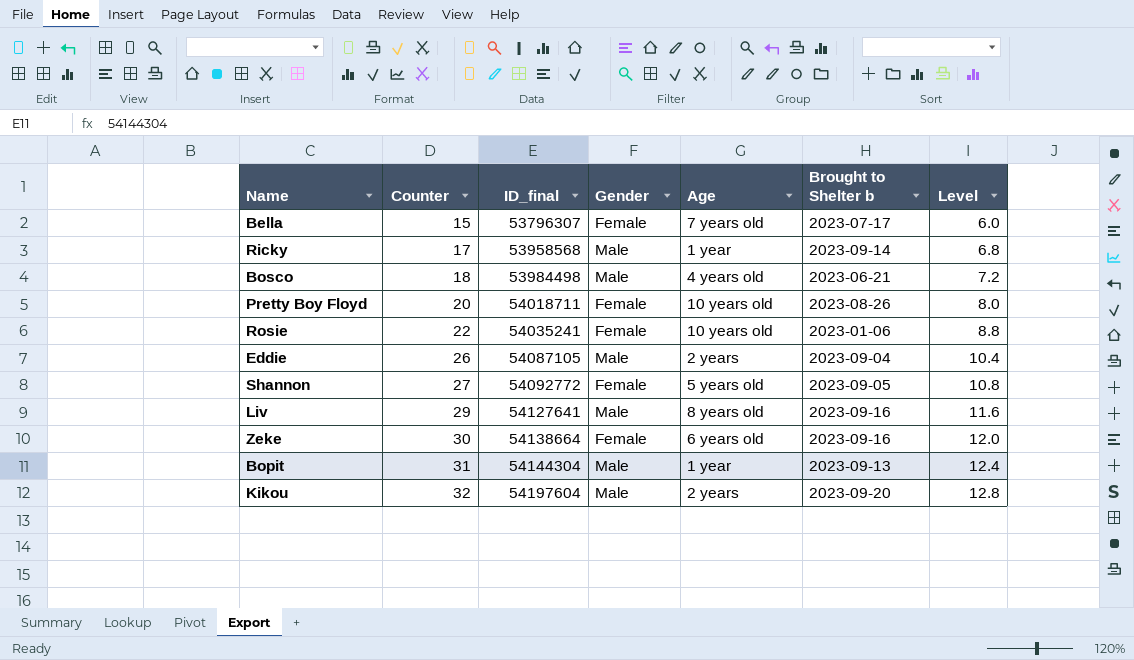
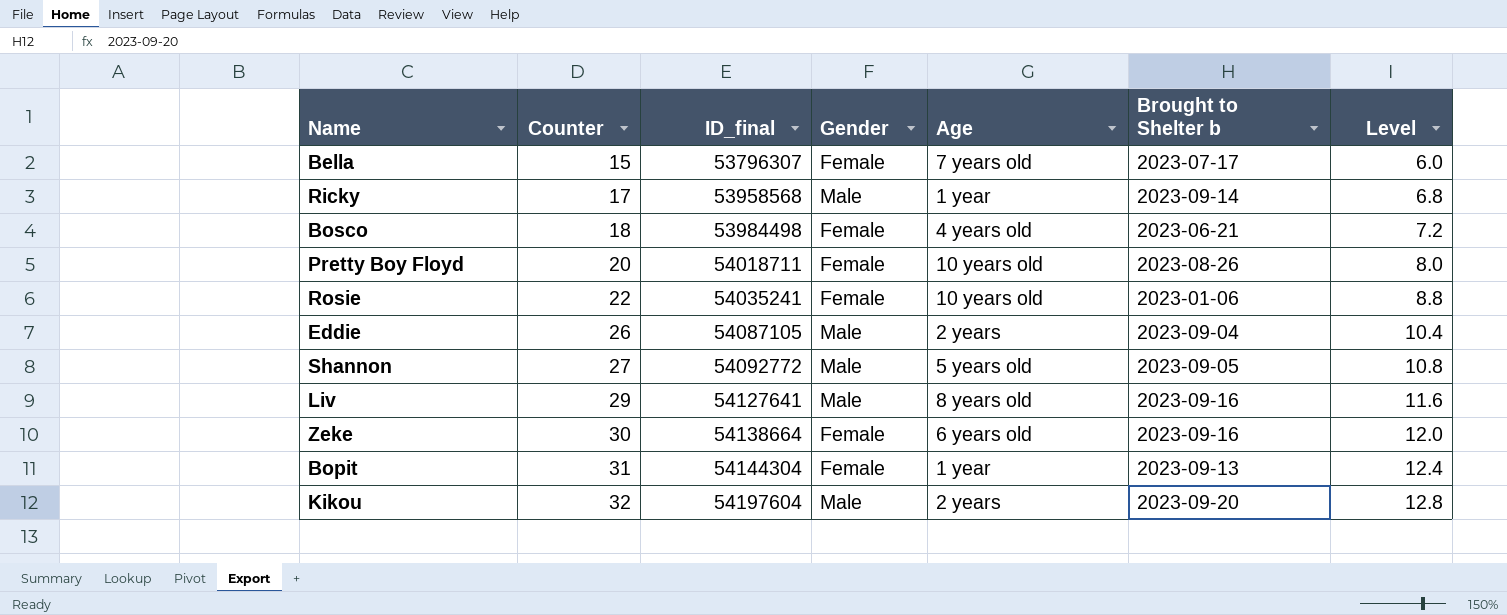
Bosco | Gender: Male -> Female
Shannon | Gender: Female -> Male
Bopit | Gender: Male -> Female

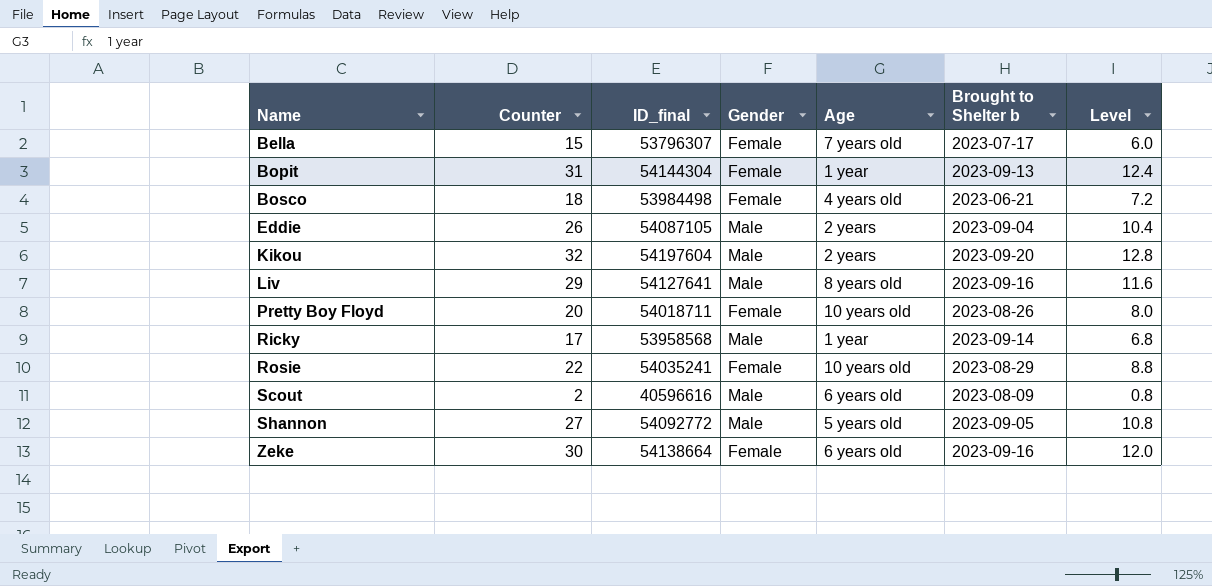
row order: Counter ascending -> Name ascending
Rosie | Brought to Shelter b: 2023-01-06 -> 2023-08-29
row Scout: none -> 2 | 40596616 | Male | 6 years old | 2023-08-09 | 0.8

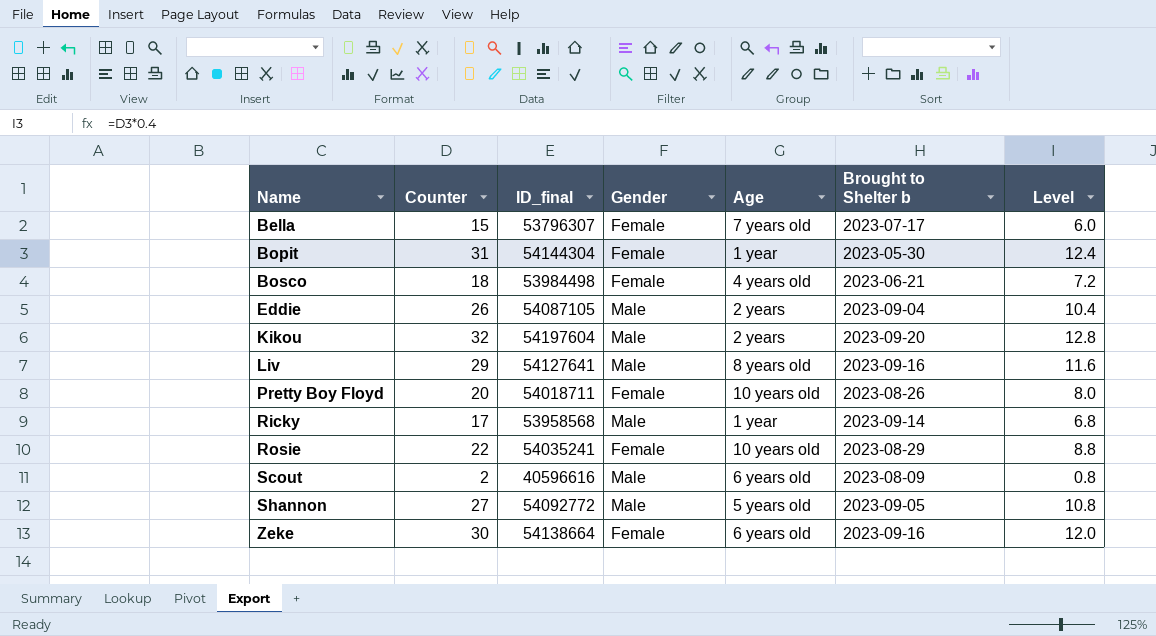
Bopit | Brought to Shelter b: 2023-09-13 -> 2023-05-30

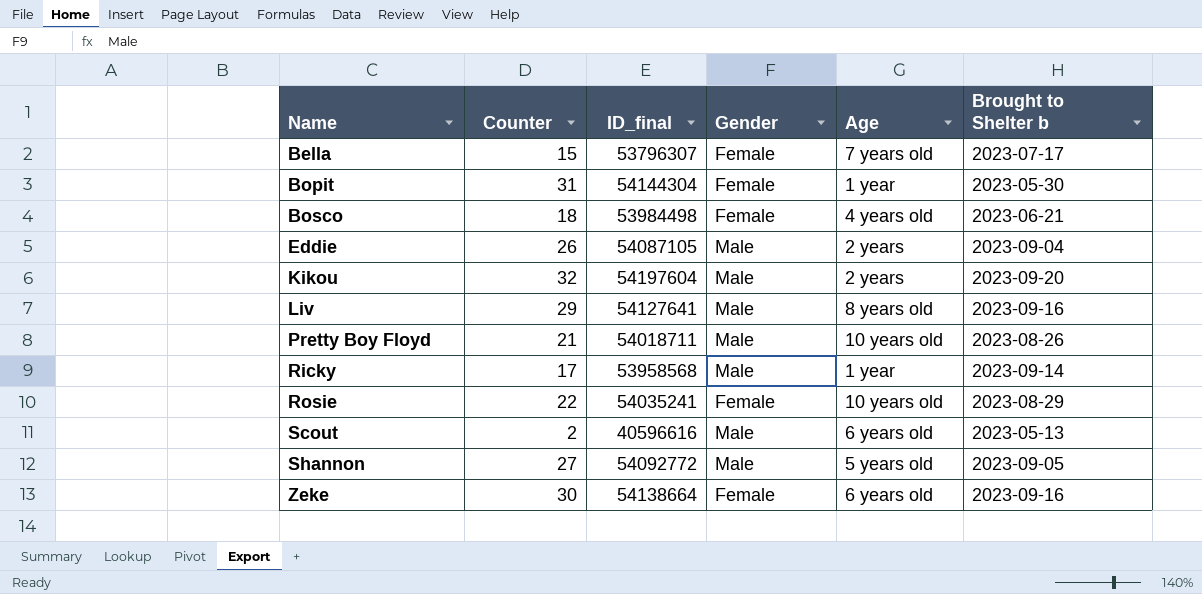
column Level | formula: [Counter] * 0.4 -> none
Pretty Boy Floyd | Counter: 20 -> 21
Pretty Boy Floyd | Gender: Female -> Male
Scout | Brought to Shelter b: 2023-08-09 -> 2023-05-13

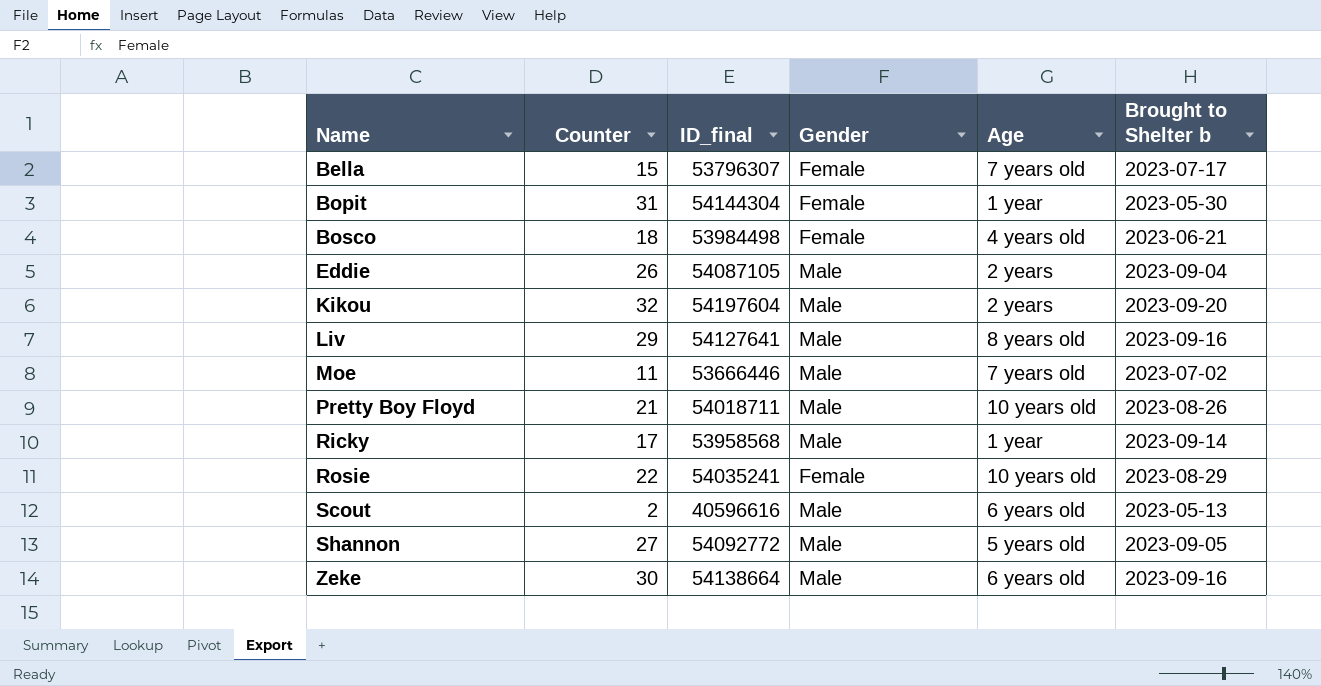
row Moe: none -> 11 | 53666446 | Male | 7 years old | 2023-07-02
Zeke | Gender: Female -> Male

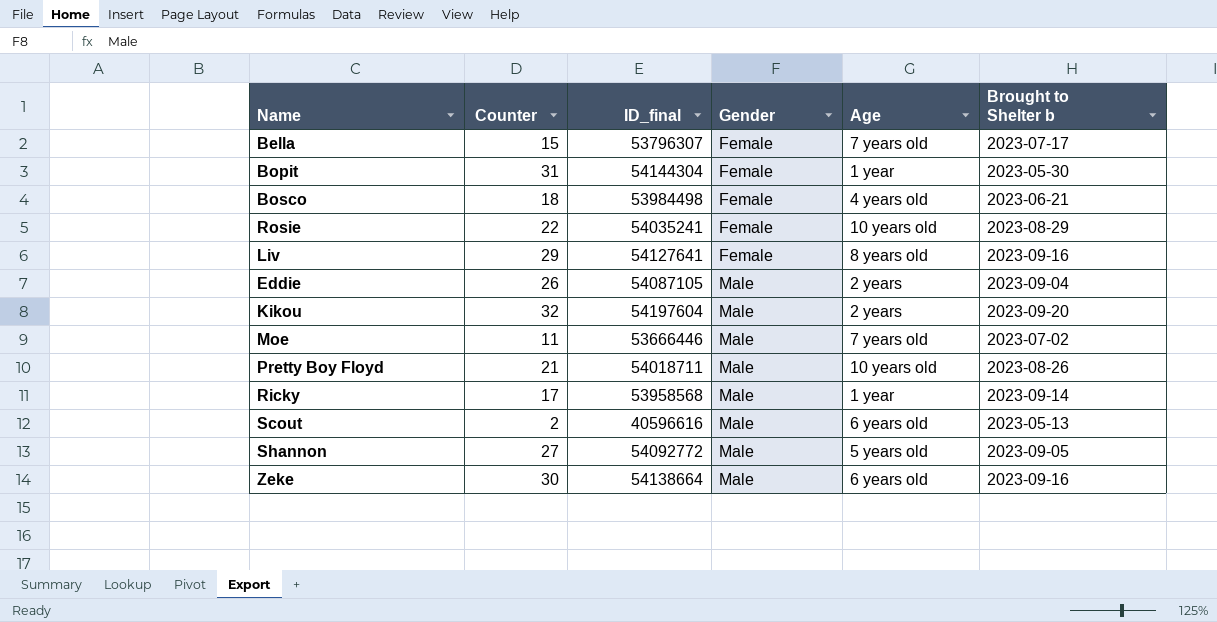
row order: Name ascending -> Gender ascending
Liv | Gender: Male -> Female

